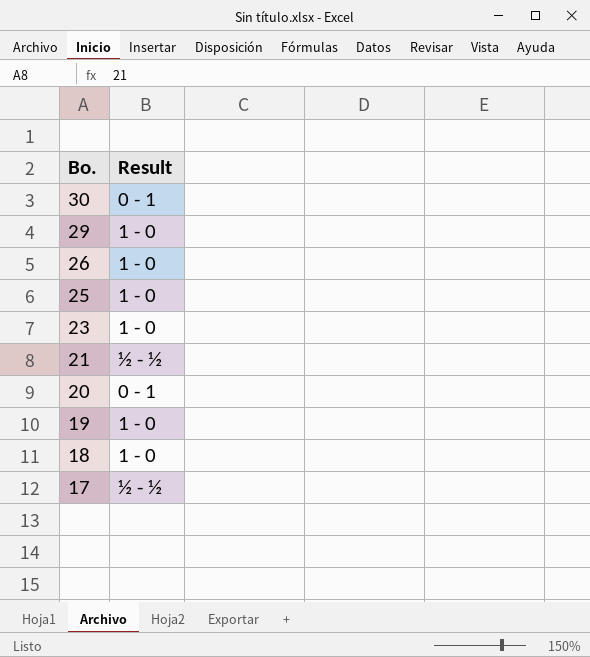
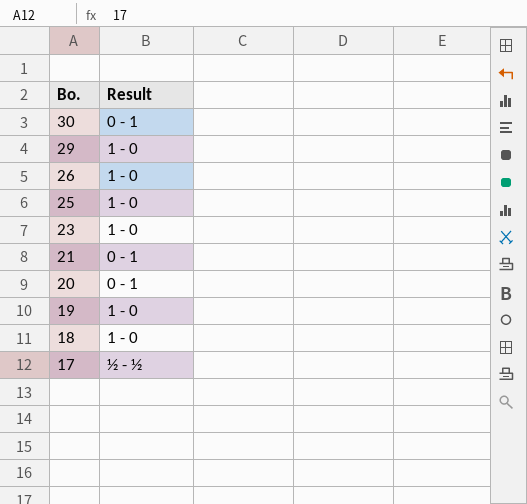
21 | Result: ½ - ½ -> 0 - 1

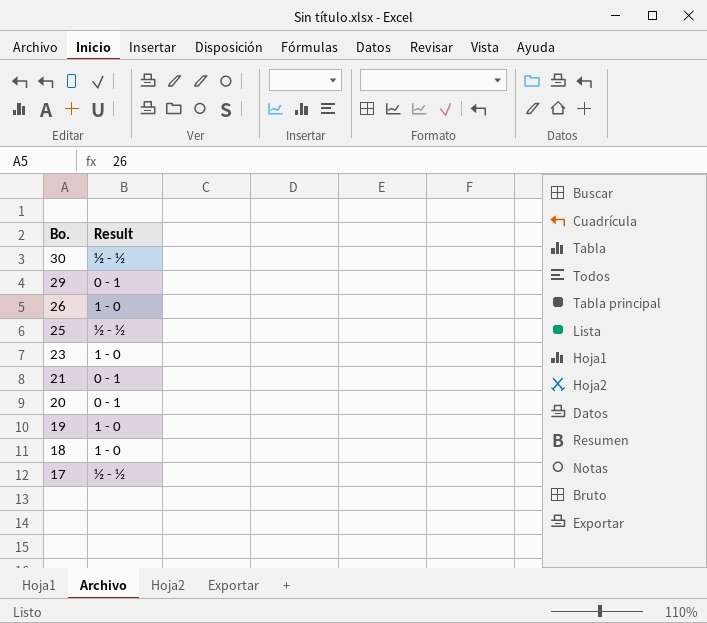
30 | Result: 0 - 1 -> ½ - ½
29 | Result: 1 - 0 -> 0 - 1
25 | Result: 1 - 0 -> ½ - ½

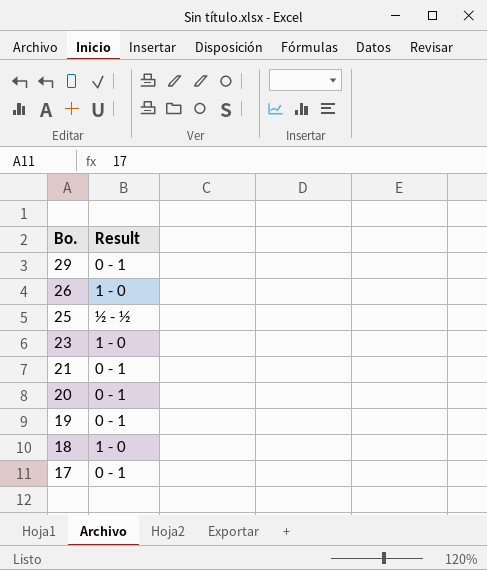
row 30: ½ - ½ -> none
19 | Result: 1 - 0 -> 0 - 1
17 | Result: ½ - ½ -> 0 - 1

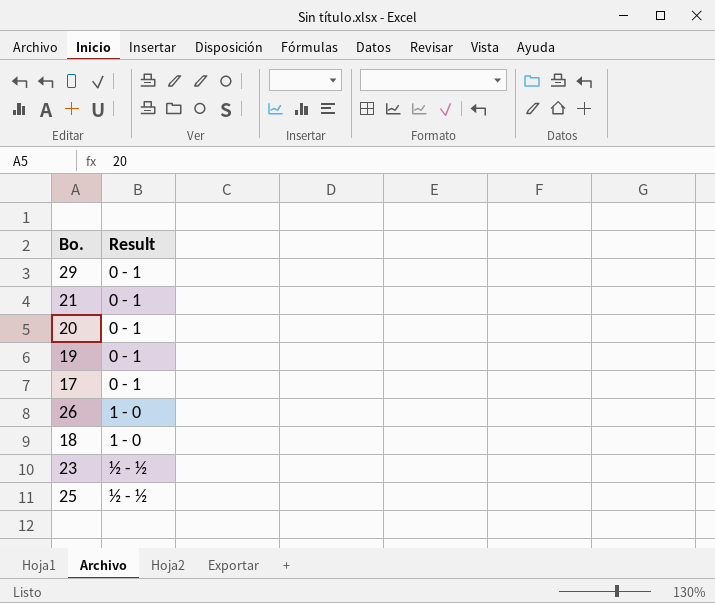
row order: Bo. descending -> Result ascending
23 | Result: 1 - 0 -> ½ - ½

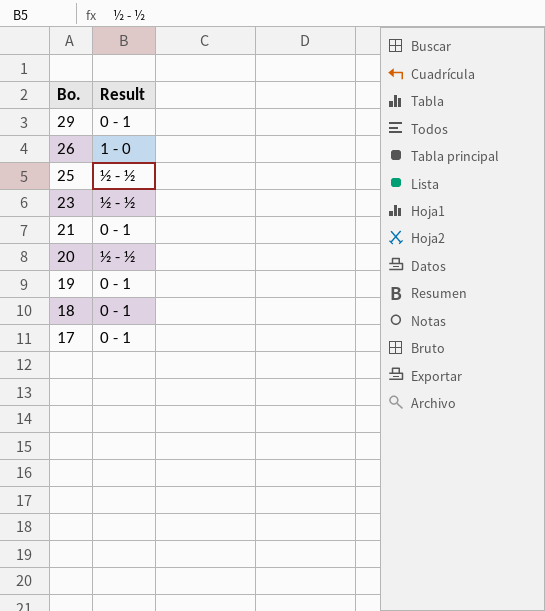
row order: Result ascending -> Bo. descending
20 | Result: 0 - 1 -> ½ - ½
18 | Result: 1 - 0 -> 0 - 1

